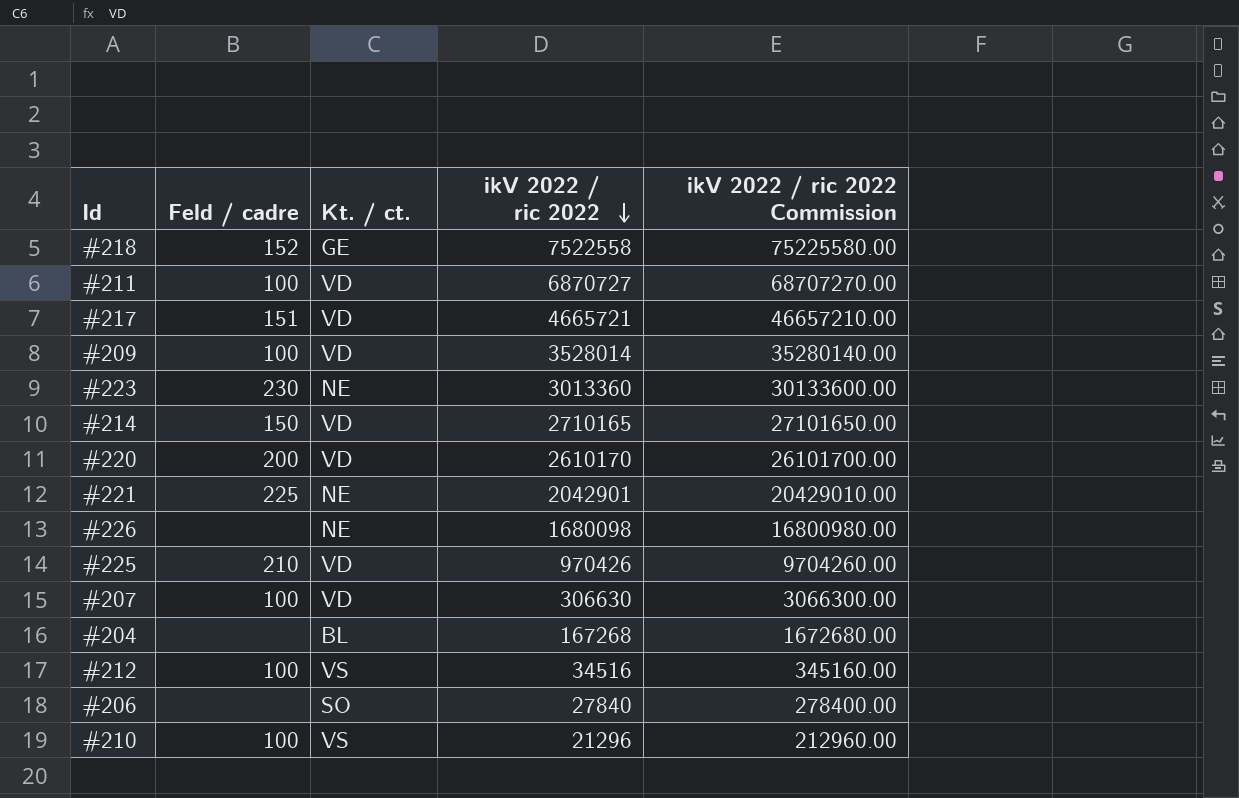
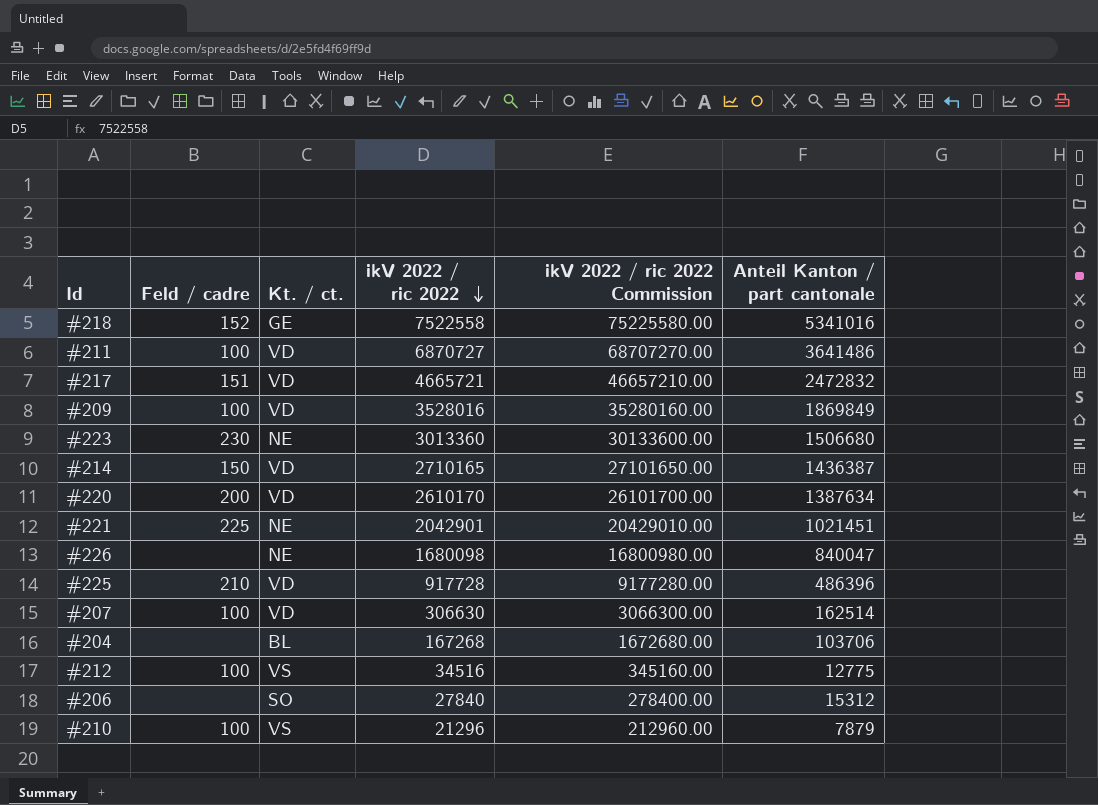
column Anteil Kanton / part cantonale | position: none -> 6
#209 | ikV 2022 / ric 2022: 3528014 -> 3528016
#209 | ikV 2022 / ric 2022 Commission: 35280140.00 -> 35280160.00
#225 | ikV 2022 / ric 2022: 970426 -> 917728
#225 | ikV 2022 / ric 2022 Commission: 9704260.00 -> 9177280.00

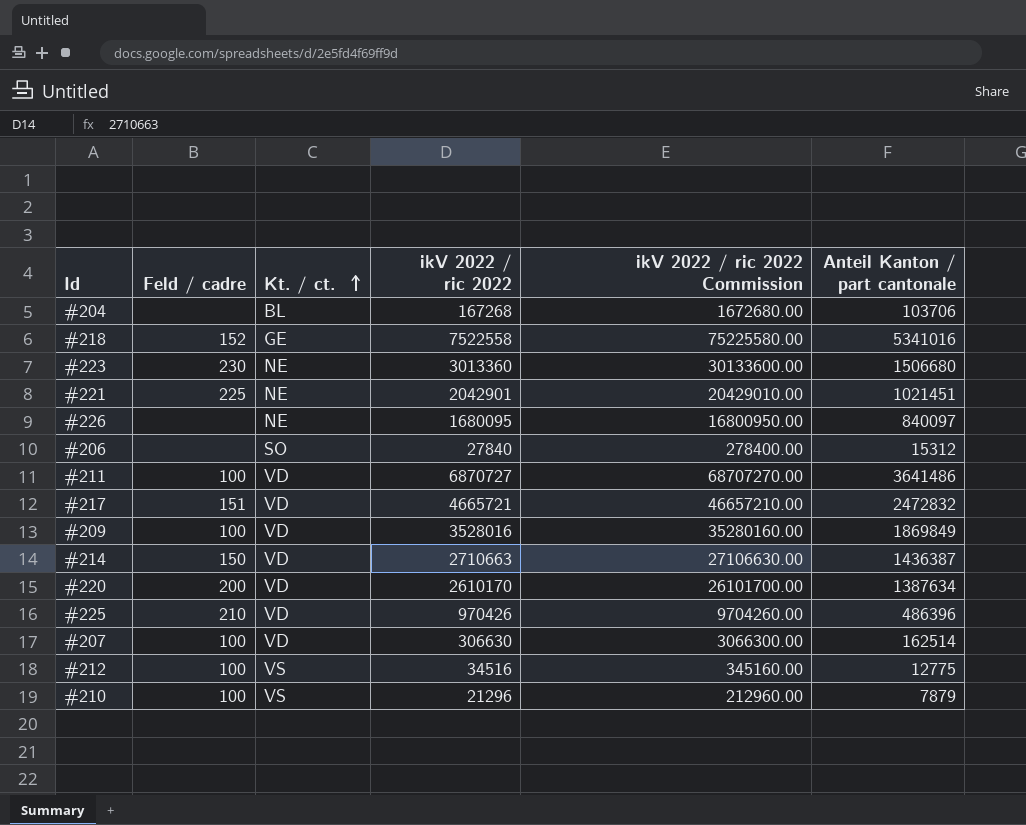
row order: ikV 2022 / ric 2022 descending -> Kt. / ct. ascending
#226 | ikV 2022 / ric 2022: 1680098 -> 1680095
#226 | ikV 2022 / ric 2022 Commission: 16800980.00 -> 16800950.00
#226 | Anteil Kanton / part cantonale: 840047 -> 840097
#214 | ikV 2022 / ric 2022: 2710165 -> 2710663
#214 | ikV 2022 / ric 2022 Commission: 27101650.00 -> 27106630.00
#225 | ikV 2022 / ric 2022: 917728 -> 970426
#225 | ikV 2022 / ric 2022 Commission: 9177280.00 -> 9704260.00

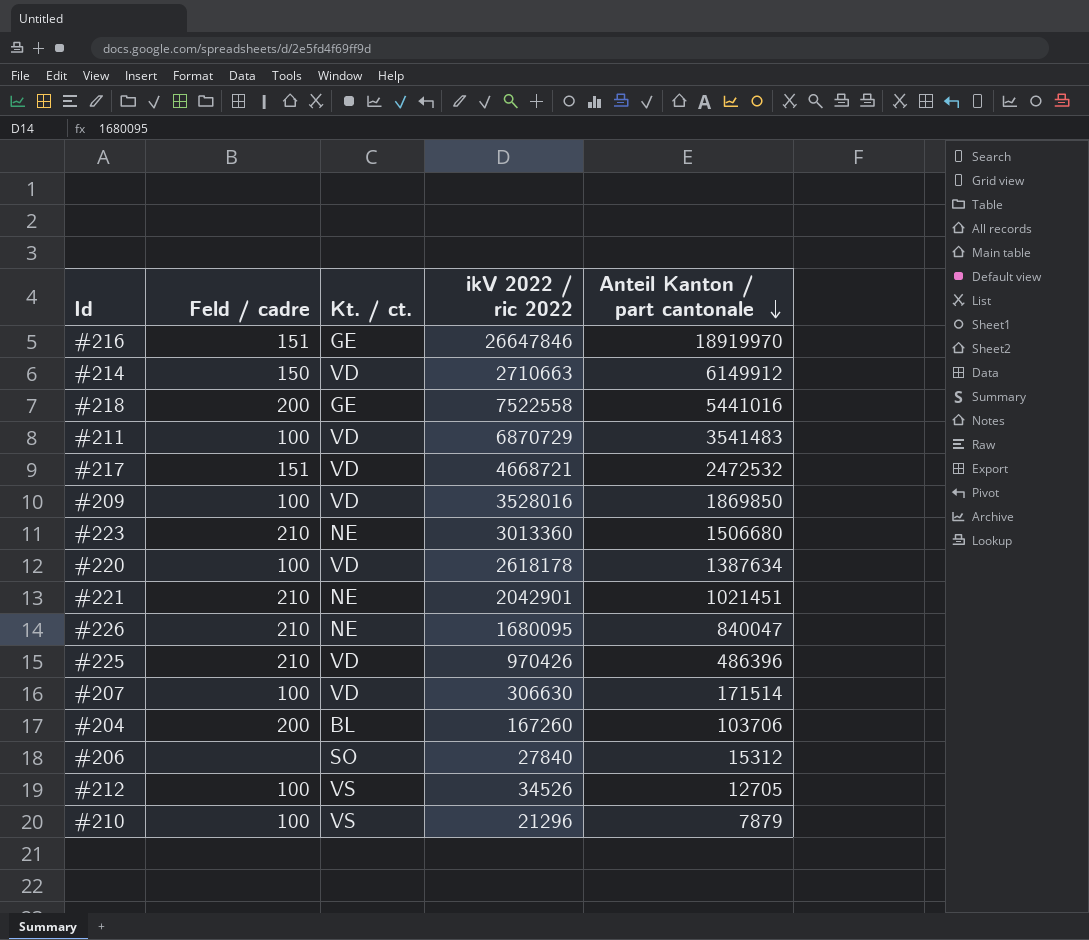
row order: Kt. / ct. ascending -> Anteil Kanton / part cantonale descending
column ikV 2022 / ric 2022 Commission | formula: [ikV 2022 / ric 2022] * 10 -> none
row #216: none -> 151 | GE | 26647846 | 18919970
#214 | Anteil Kanton / part cantonale: 1436387 -> 6149912
#218 | Feld / cadre: 152 -> 200
#218 | Anteil Kanton / part cantonale: 5341016 -> 5441016
#211 | ikV 2022 / ric 2022: 6870727 -> 6870729
#211 | Anteil Kanton / part cantonale: 3641486 -> 3541483
#217 | ikV 2022 / ric 2022: 4665721 -> 4668721
#217 | Anteil Kanton / part cantonale: 2472832 -> 2472532
#209 | Anteil Kanton / part cantonale: 1869849 -> 1869850
#223 | Feld / cadre: 230 -> 210
#220 | Feld / cadre: 200 -> 100
#220 | ikV 2022 / ric 2022: 2610170 -> 2618178
#221 | Feld / cadre: 225 -> 210
#226 | Feld / cadre: none -> 210
#226 | Anteil Kanton / part cantonale: 840097 -> 840047
#207 | Anteil Kanton / part cantonale: 162514 -> 171514
#204 | Feld / cadre: none -> 200
#204 | ikV 2022 / ric 2022: 167268 -> 167260
#212 | ikV 2022 / ric 2022: 34516 -> 34526
#212 | Anteil Kanton / part cantonale: 12775 -> 12705

